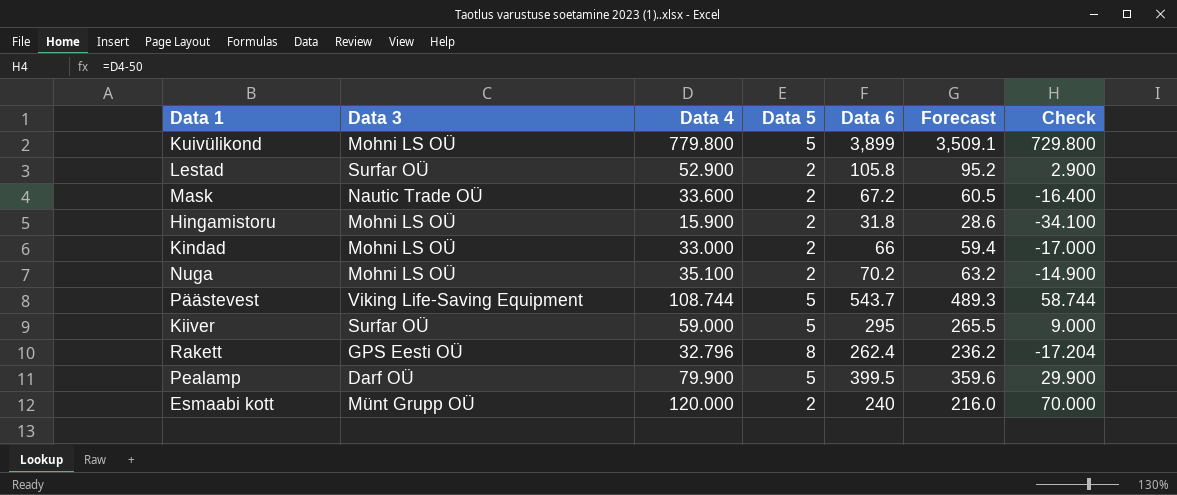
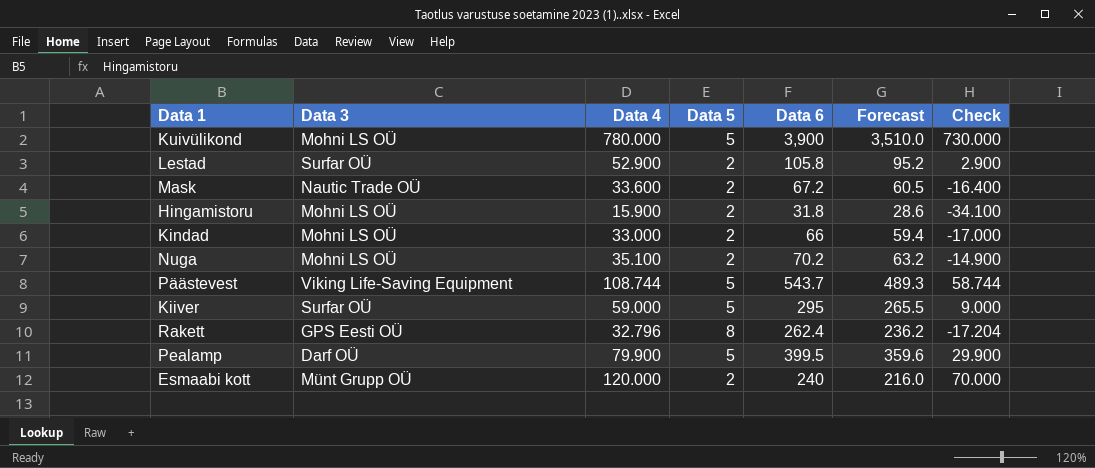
Kuivülikond | Data 4: 779.800 -> 780.000
Kuivülikond | Data 6: 3,899 -> 3,900
Kuivülikond | Forecast: 3,509.1 -> 3,510.0
Kuivülikond | Check: 729.800 -> 730.000

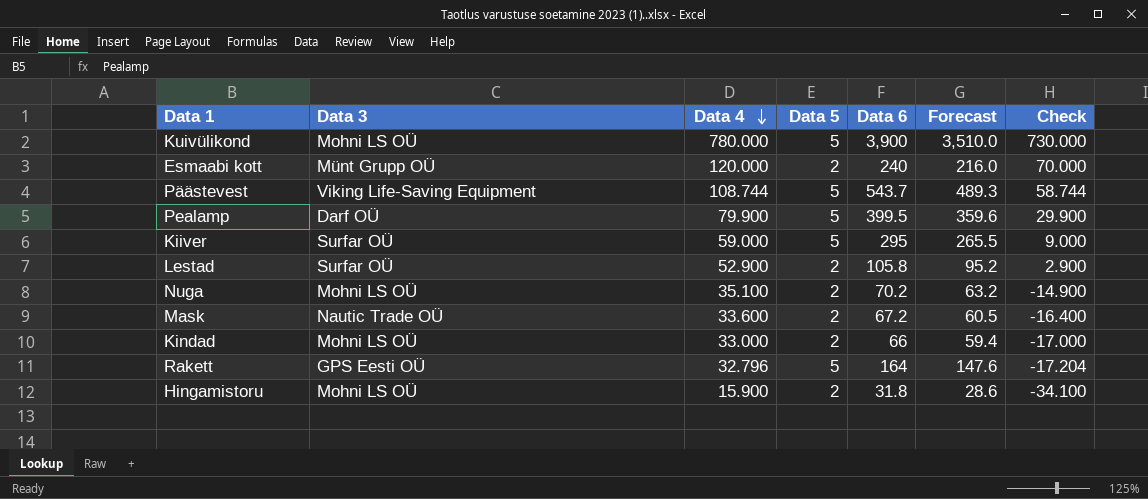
row order: none -> Data 4 descending
Rakett | Data 5: 8 -> 5
Rakett | Data 6: 262.4 -> 164
Rakett | Forecast: 236.2 -> 147.6

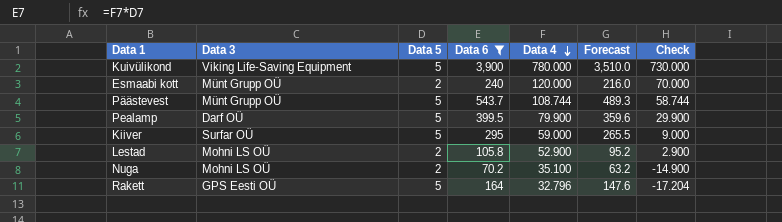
filter: none -> Data 6 >= 70.2
column Data 4 | position: 3 -> 5
Kuivülikond | Data 3: Mohni LS OÜ -> Viking Life-Saving Equipment
Päästevest | Data 3: Viking Life-Saving Equipment -> Münt Grupp OÜ
Lestad | Data 3: Surfar OÜ -> Mohni LS OÜ

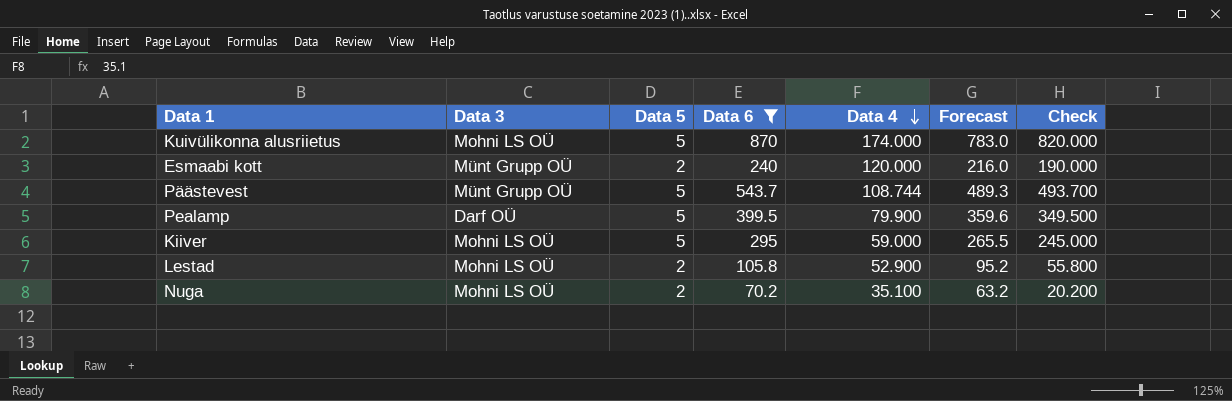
column Check | formula: [Data 4] - 50 -> [Data 6] - 50
row Kuivülikond: Viking Life-Saving Equipment | 5 | 3,900 | 780.000 | 3,510.0 | 730.000 -> none
row Rakett: GPS Eesti OÜ | 5 | 164 | 32.796 | 147.6 | -17.204 -> none
row Kuivülikonna alusriietus: none -> Mohni LS OÜ | 5 | 870 | 174.000 | 783.0 | 820.000
Kiiver | Data 3: Surfar OÜ -> Mohni LS OÜ

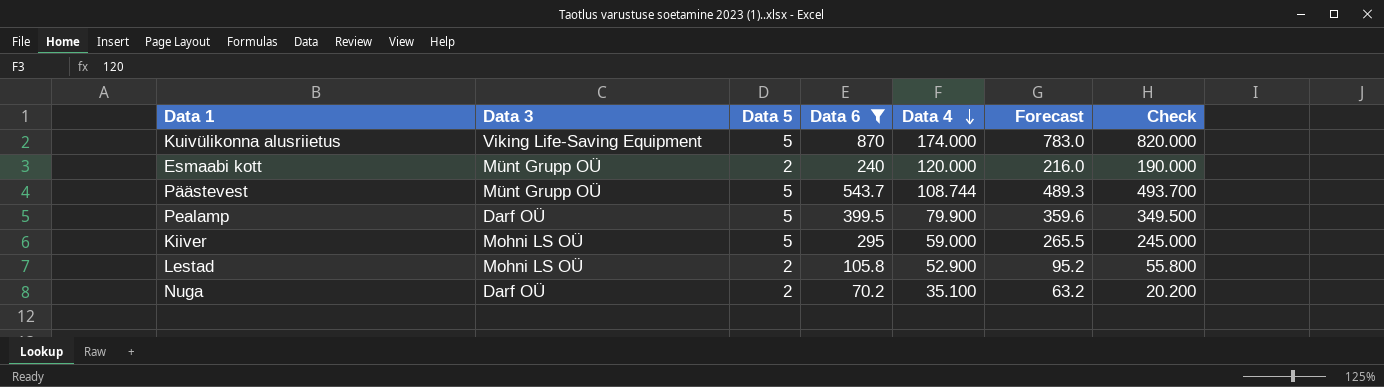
Kuivülikonna alusriietus | Data 3: Mohni LS OÜ -> Viking Life-Saving Equipment
Nuga | Data 3: Mohni LS OÜ -> Darf OÜ

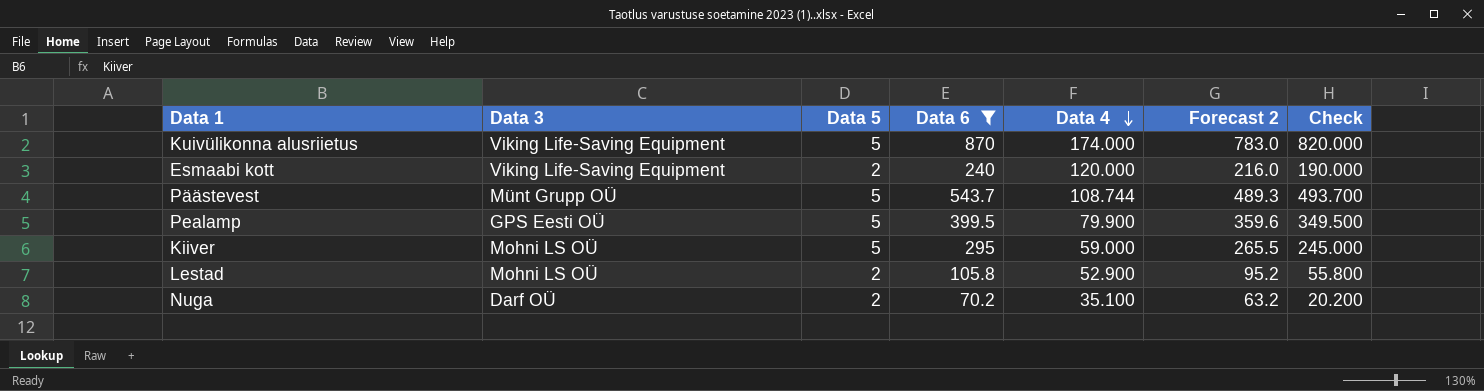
column name: Forecast -> Forecast 2
Esmaabi kott | Data 3: Münt Grupp OÜ -> Viking Life-Saving Equipment
Pealamp | Data 3: Darf OÜ -> GPS Eesti OÜ

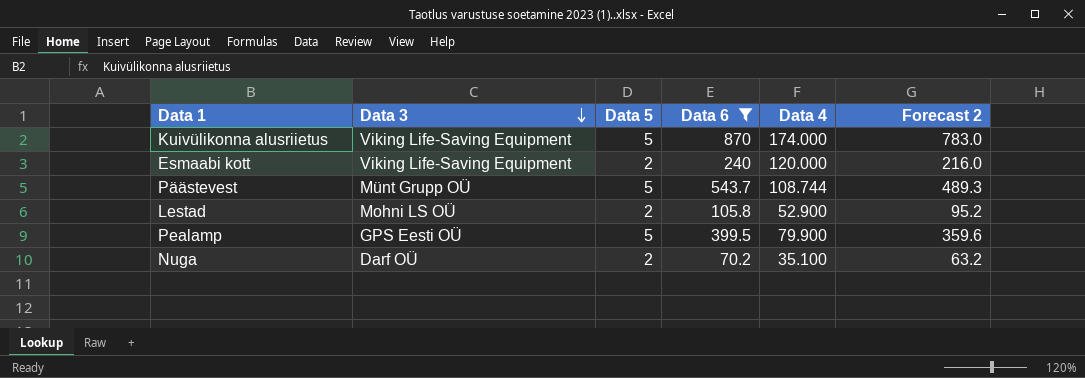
row order: Data 4 descending -> Data 3 descending
column Check | formula: [Data 6] - 50 -> none
row Kiiver: Mohni LS OÜ | 5 | 295 | 59.000 | 265.5 | 245.000 -> none

